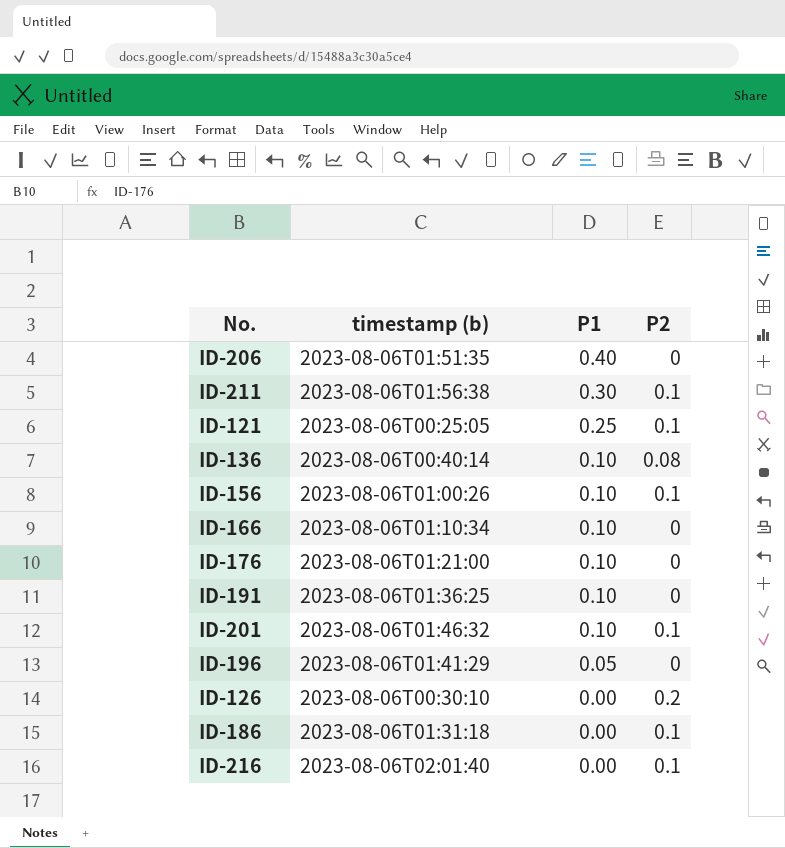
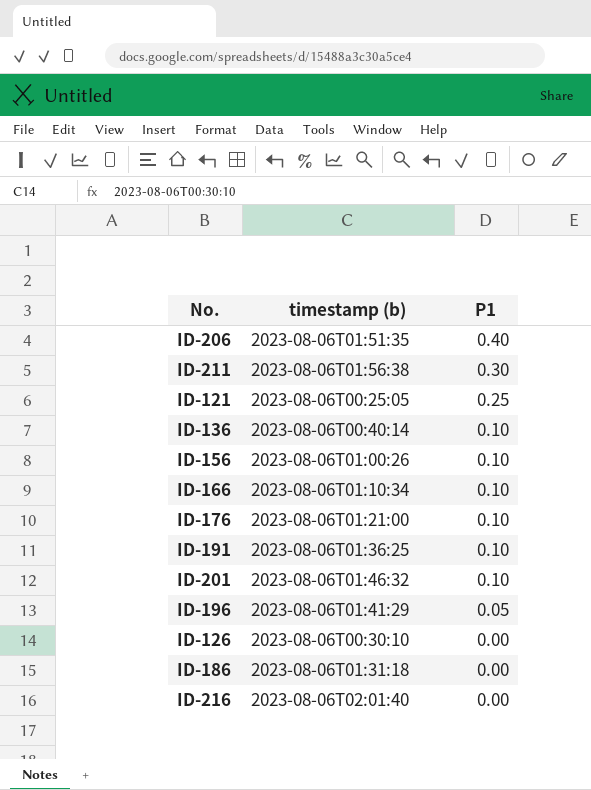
column P2 | position: 4 -> none

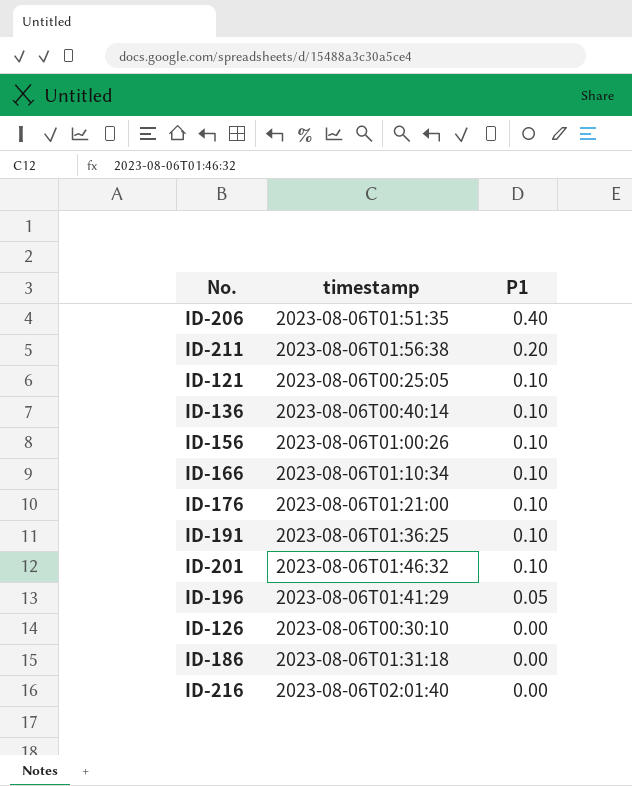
column name: timestamp (b) -> timestamp
ID-211 | P1: 0.30 -> 0.20
ID-121 | P1: 0.25 -> 0.10

